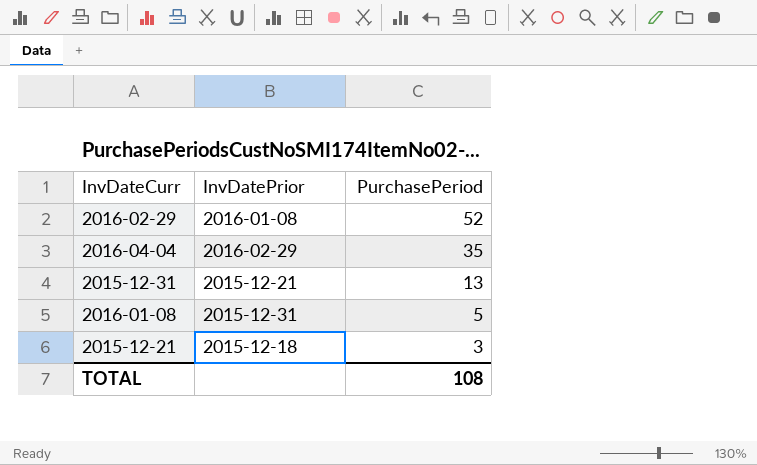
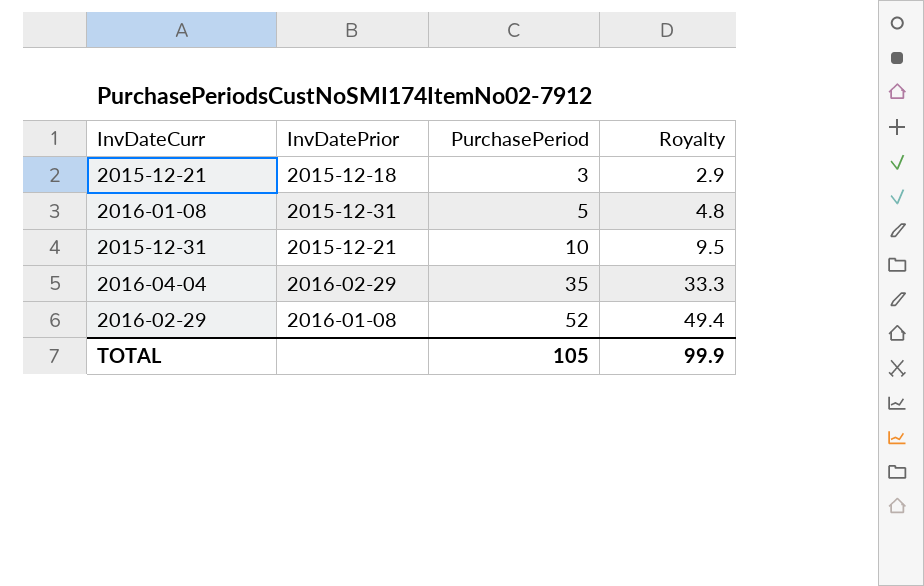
row order: PurchasePeriod descending -> PurchasePeriod ascending
column Royalty | formula: none -> [PurchasePeriod] * 0.95
2015-12-31 | PurchasePeriod: 13 -> 10
TOTAL | PurchasePeriod: 108 -> 105

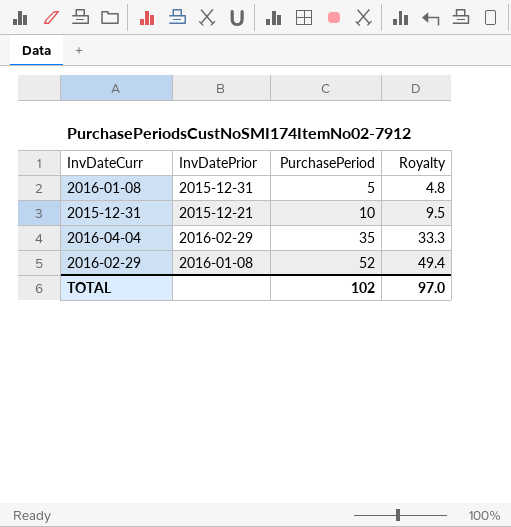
row 2015-12-21: 2015-12-18 | 3 | 2.9 -> none
TOTAL | PurchasePeriod: 105 -> 102
TOTAL | Royalty: 99.9 -> 97.0

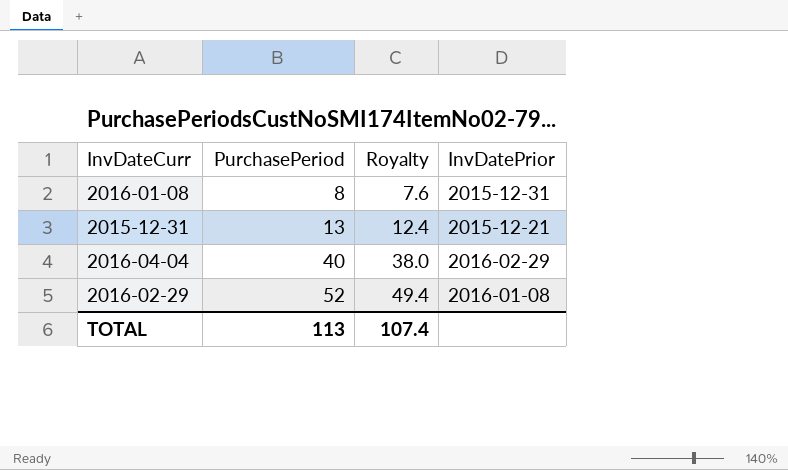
column InvDatePrior | position: 2 -> 4
2016-01-08 | PurchasePeriod: 5 -> 8
2016-01-08 | Royalty: 4.8 -> 7.6
2015-12-31 | PurchasePeriod: 10 -> 13
2015-12-31 | Royalty: 9.5 -> 12.4
2016-04-04 | PurchasePeriod: 35 -> 40
2016-04-04 | Royalty: 33.3 -> 38.0
TOTAL | PurchasePeriod: 102 -> 113
TOTAL | Royalty: 97.0 -> 107.4

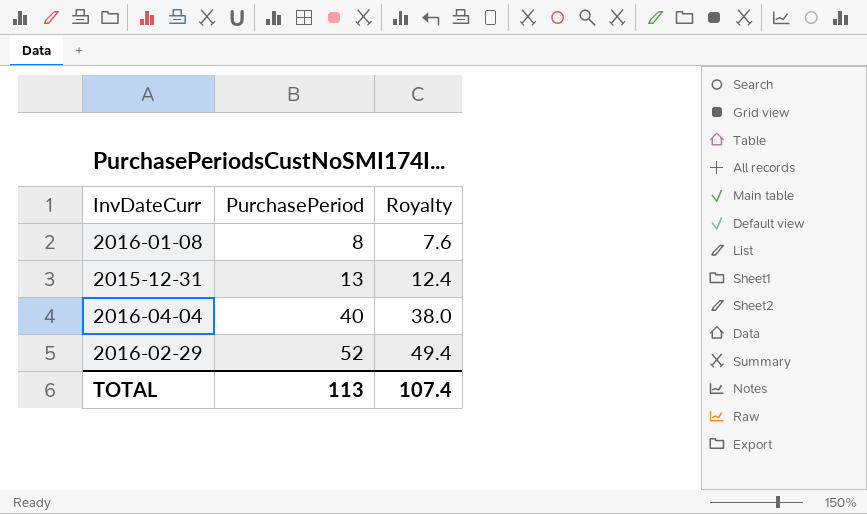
column InvDatePrior | position: 4 -> none

